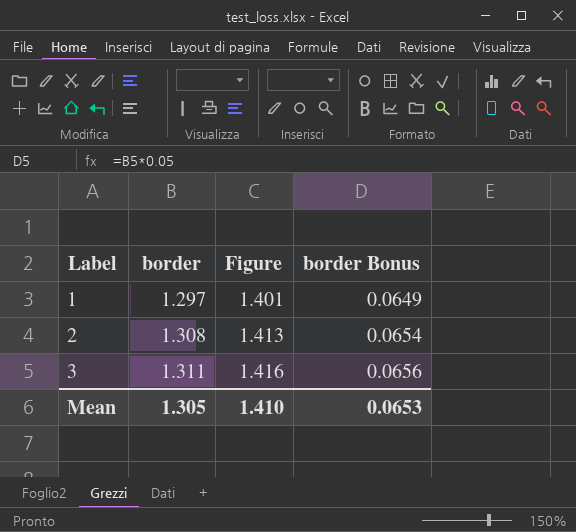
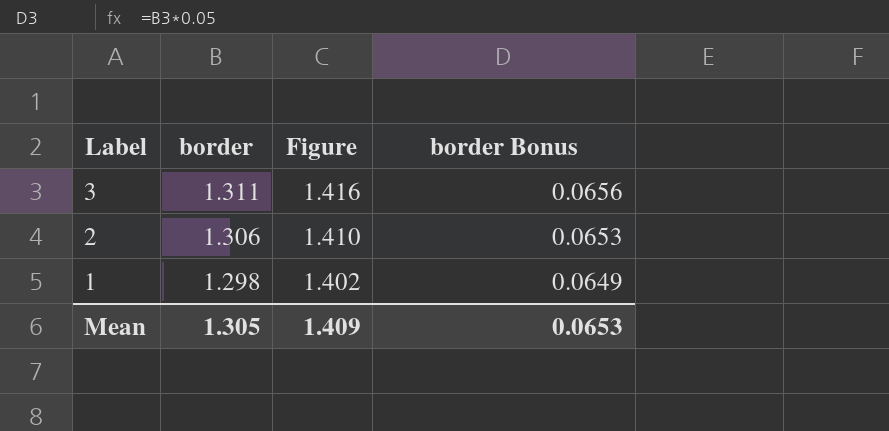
row order: Label ascending -> Label descending
2 | border: 1.308 -> 1.306
2 | Figure: 1.413 -> 1.410
2 | border Bonus: 0.0654 -> 0.0653
1 | border: 1.297 -> 1.298
1 | Figure: 1.401 -> 1.402
Mean | Figure: 1.410 -> 1.409

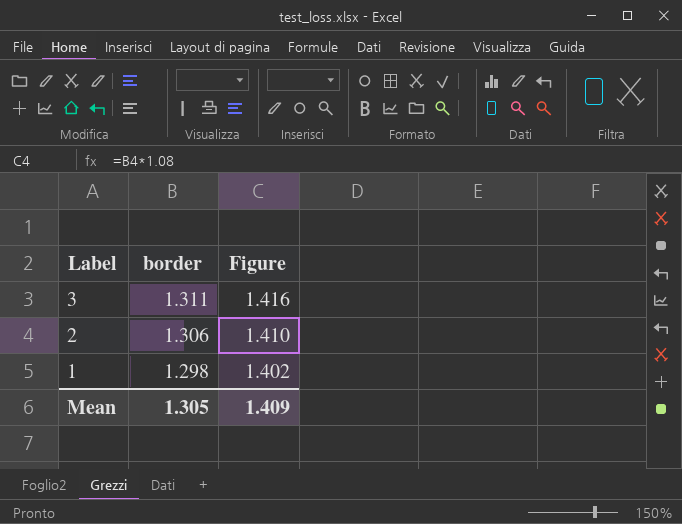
column border Bonus | formula: [border] * 0.05 -> none

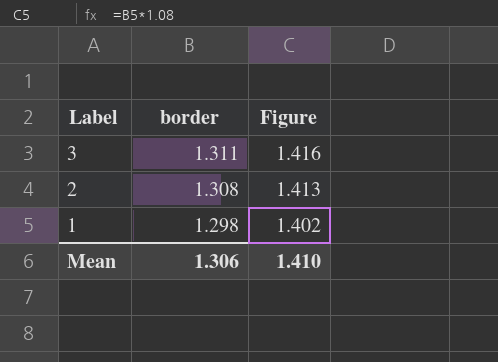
2 | border: 1.306 -> 1.308
2 | Figure: 1.410 -> 1.413
Mean | border: 1.305 -> 1.306
Mean | Figure: 1.409 -> 1.410

